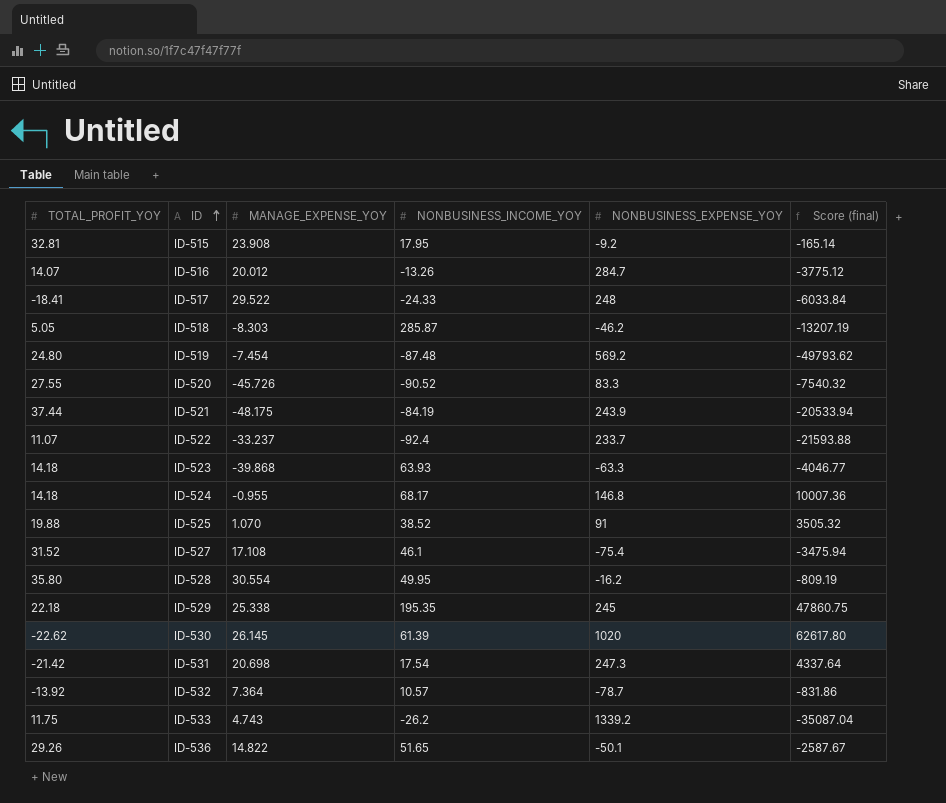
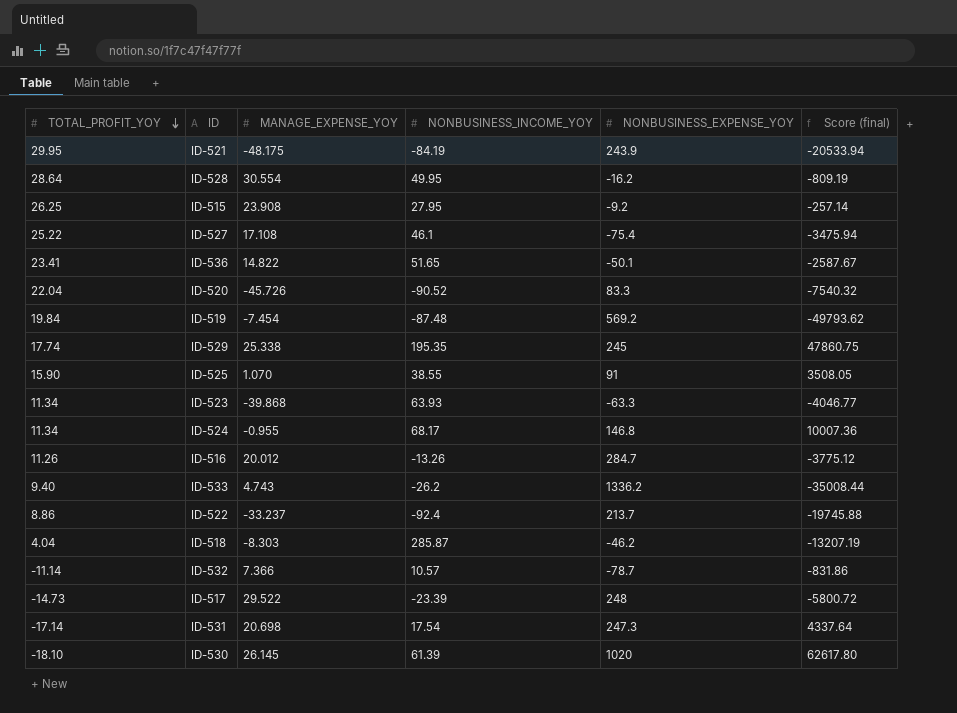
row order: ID ascending -> TOTAL_PROFIT_YOY descending
ID-521 | TOTAL_PROFIT_YOY: 37.44 -> 29.95
ID-528 | TOTAL_PROFIT_YOY: 35.80 -> 28.64
ID-515 | TOTAL_PROFIT_YOY: 32.81 -> 26.25
ID-515 | NONBUSINESS_INCOME_YOY: 17.95 -> 27.95
ID-515 | Score (final): -165.14 -> -257.14
ID-527 | TOTAL_PROFIT_YOY: 31.52 -> 25.22
ID-536 | TOTAL_PROFIT_YOY: 29.26 -> 23.41
ID-520 | TOTAL_PROFIT_YOY: 27.55 -> 22.04
ID-519 | TOTAL_PROFIT_YOY: 24.80 -> 19.84
ID-529 | TOTAL_PROFIT_YOY: 22.18 -> 17.74
ID-525 | TOTAL_PROFIT_YOY: 19.88 -> 15.90
ID-525 | NONBUSINESS_INCOME_YOY: 38.52 -> 38.55
ID-525 | Score (final): 3505.32 -> 3508.05
ID-523 | TOTAL_PROFIT_YOY: 14.18 -> 11.34
ID-524 | TOTAL_PROFIT_YOY: 14.18 -> 11.34
ID-516 | TOTAL_PROFIT_YOY: 14.07 -> 11.26
ID-533 | TOTAL_PROFIT_YOY: 11.75 -> 9.40
ID-533 | NONBUSINESS_EXPENSE_YOY: 1339.2 -> 1336.2
ID-533 | Score (final): -35087.04 -> -35008.44
ID-522 | TOTAL_PROFIT_YOY: 11.07 -> 8.86
ID-522 | NONBUSINESS_EXPENSE_YOY: 233.7 -> 213.7
ID-522 | Score (final): -21593.88 -> -19745.88
ID-518 | TOTAL_PROFIT_YOY: 5.05 -> 4.04
ID-532 | TOTAL_PROFIT_YOY: -13.92 -> -11.14
ID-532 | MANAGE_EXPENSE_YOY: 7.364 -> 7.366
ID-517 | TOTAL_PROFIT_YOY: -18.41 -> -14.73
ID-517 | NONBUSINESS_INCOME_YOY: -24.33 -> -23.39
ID-517 | Score (final): -6033.84 -> -5800.72
ID-531 | TOTAL_PROFIT_YOY: -21.42 -> -17.14
ID-530 | TOTAL_PROFIT_YOY: -22.62 -> -18.10

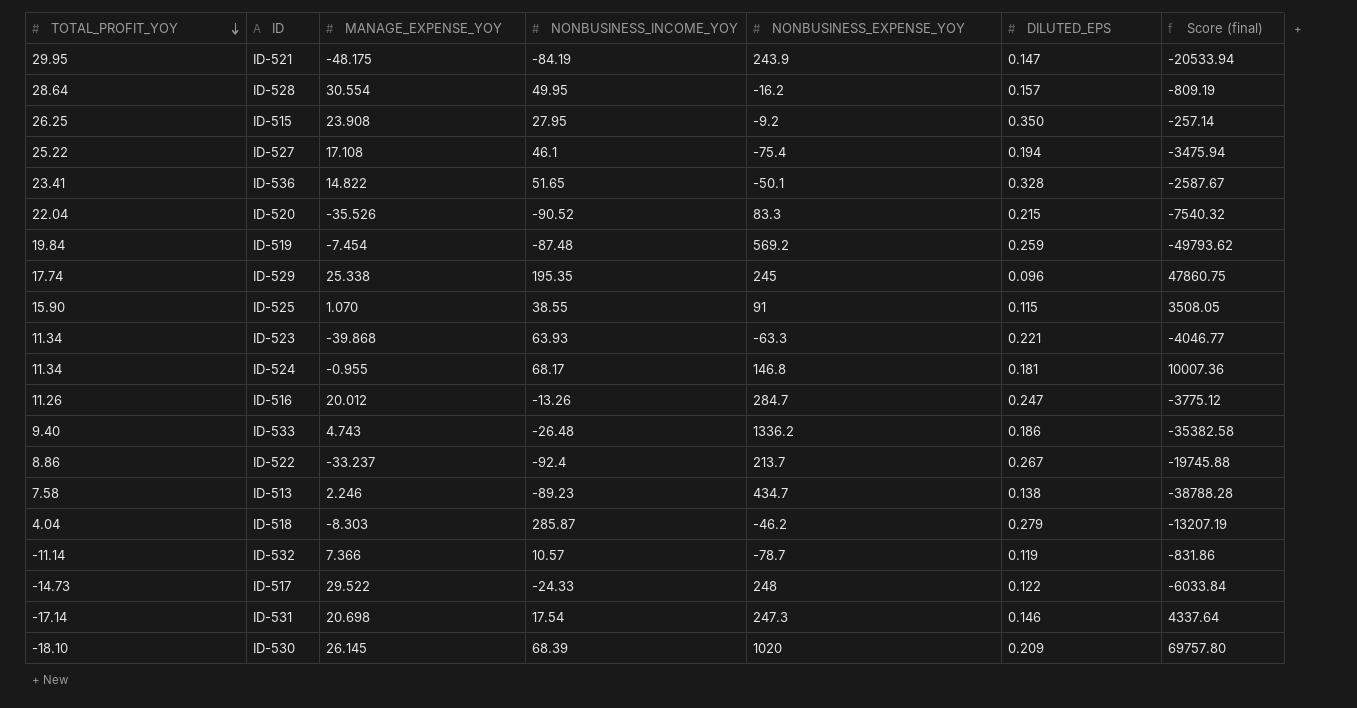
column DILUTED_EPS | position: none -> 6
ID-520 | MANAGE_EXPENSE_YOY: -45.726 -> -35.526
ID-533 | NONBUSINESS_INCOME_YOY: -26.2 -> -26.48
ID-533 | Score (final): -35008.44 -> -35382.58
row ID-513: none -> 7.58 | 2.246 | -89.23 | 434.7 | 0.138 | -38788.28
ID-517 | NONBUSINESS_INCOME_YOY: -23.39 -> -24.33
ID-517 | Score (final): -5800.72 -> -6033.84
ID-530 | NONBUSINESS_INCOME_YOY: 61.39 -> 68.39
ID-530 | Score (final): 62617.80 -> 69757.80

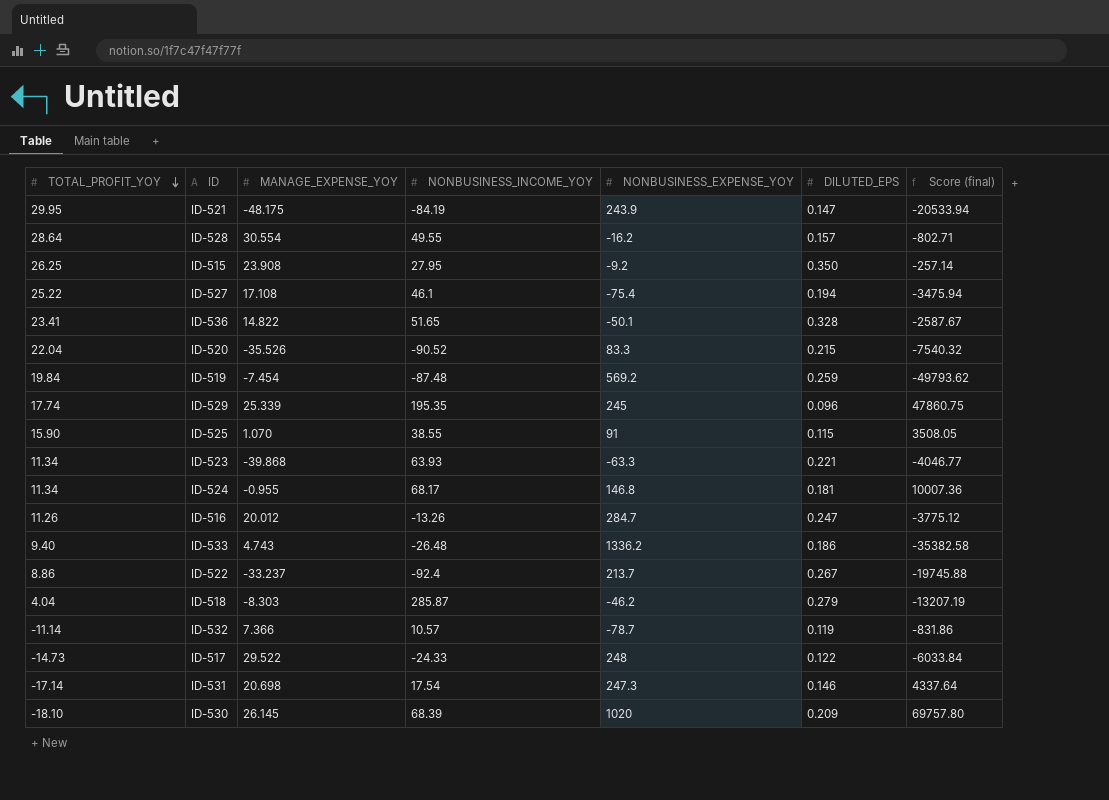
row ID-513: 7.58 | 2.246 | -89.23 | 434.7 | 0.138 | -38788.28 -> none
ID-528 | NONBUSINESS_INCOME_YOY: 49.95 -> 49.55
ID-528 | Score (final): -809.19 -> -802.71
ID-529 | MANAGE_EXPENSE_YOY: 25.338 -> 25.339

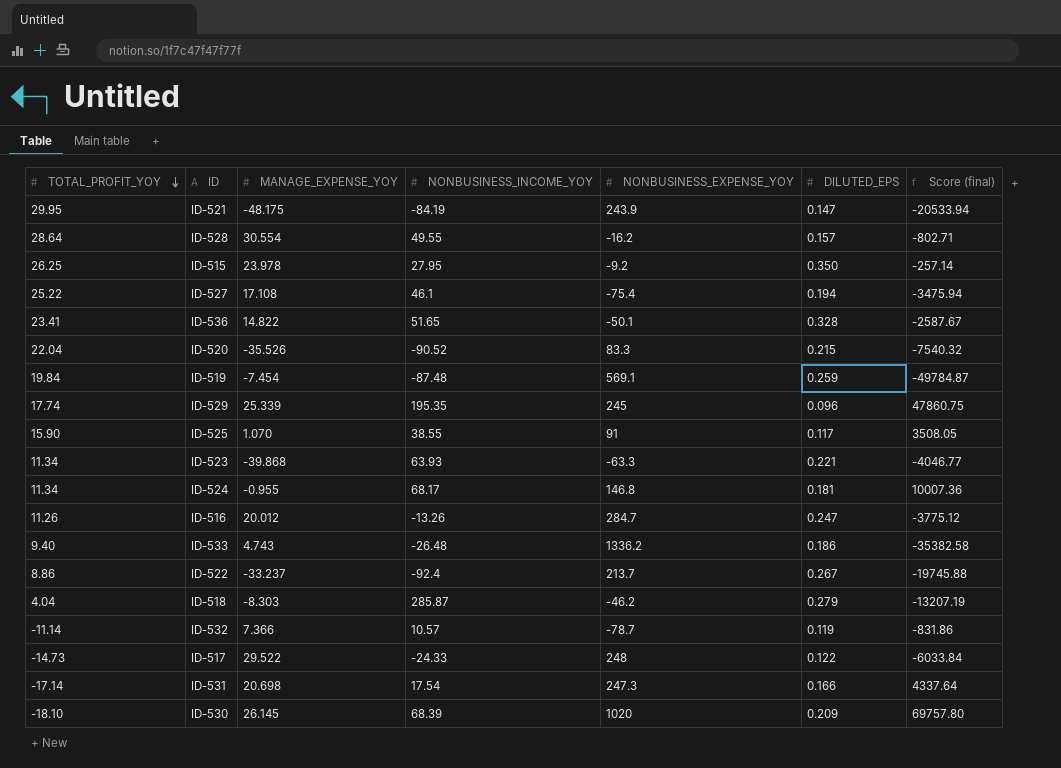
ID-515 | MANAGE_EXPENSE_YOY: 23.908 -> 23.978
ID-519 | NONBUSINESS_EXPENSE_YOY: 569.2 -> 569.1
ID-519 | Score (final): -49793.62 -> -49784.87
ID-525 | DILUTED_EPS: 0.115 -> 0.117
ID-531 | DILUTED_EPS: 0.146 -> 0.166

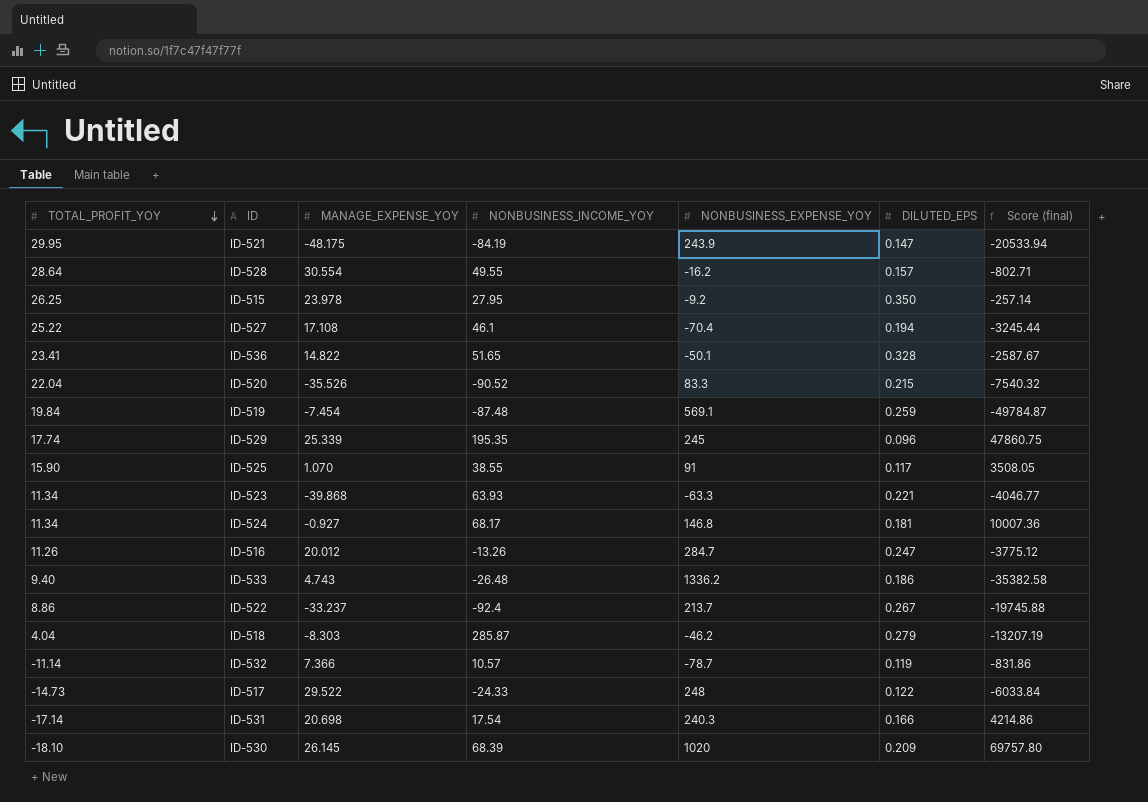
ID-527 | NONBUSINESS_EXPENSE_YOY: -75.4 -> -70.4
ID-527 | Score (final): -3475.94 -> -3245.44
ID-524 | MANAGE_EXPENSE_YOY: -0.955 -> -0.927
ID-531 | NONBUSINESS_EXPENSE_YOY: 247.3 -> 240.3
ID-531 | Score (final): 4337.64 -> 4214.86

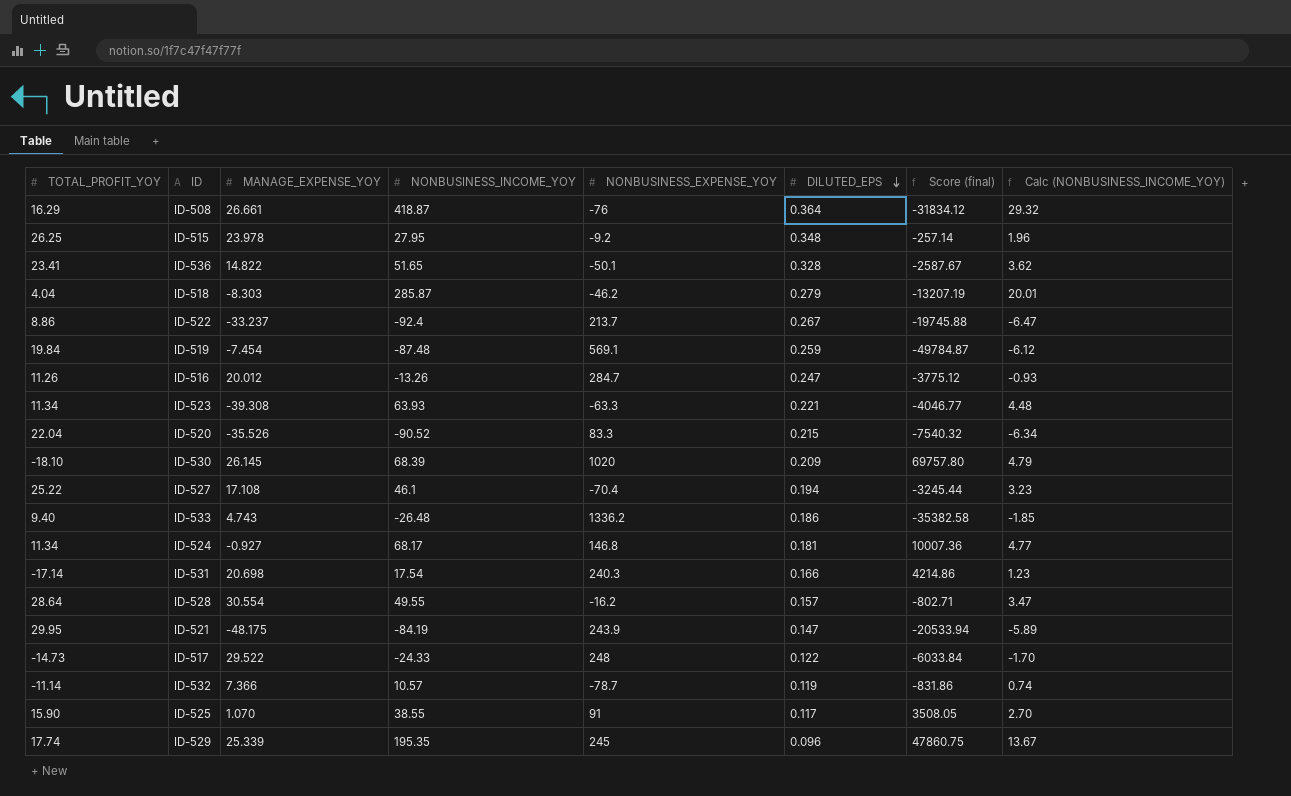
row order: TOTAL_PROFIT_YOY descending -> DILUTED_EPS descending
column Calc (NONBUSINESS_INCOME_YOY) | formula: none -> [NONBUSINESS_INCOME_YOY] * 0.07
row ID-508: none -> 16.29 | 26.661 | 418.87 | -76 | 0.364 | -31834.12 | 29.32
ID-515 | DILUTED_EPS: 0.350 -> 0.348
ID-523 | MANAGE_EXPENSE_YOY: -39.868 -> -39.308

